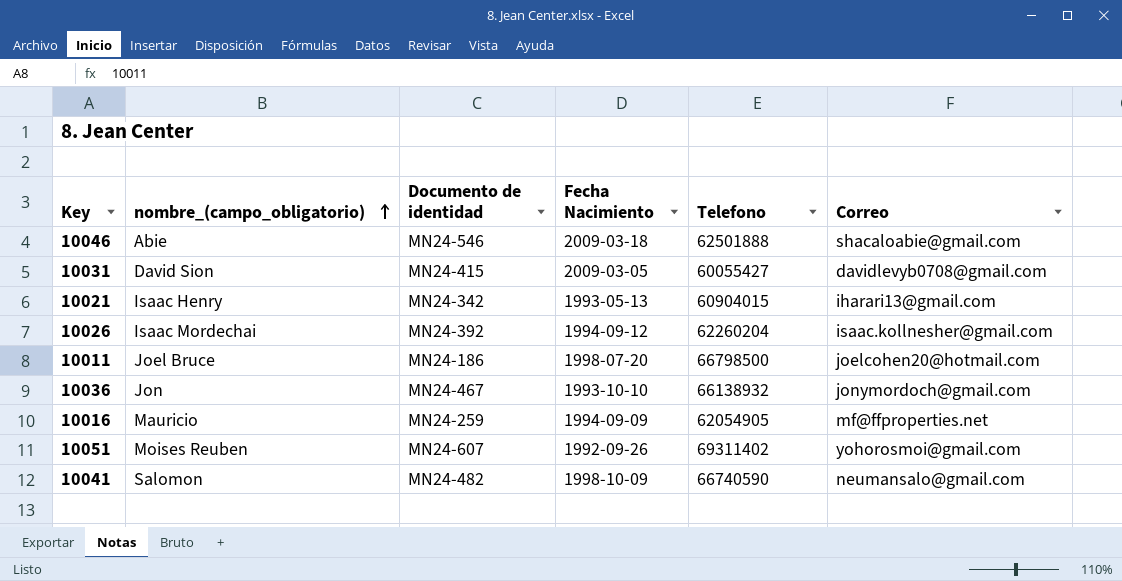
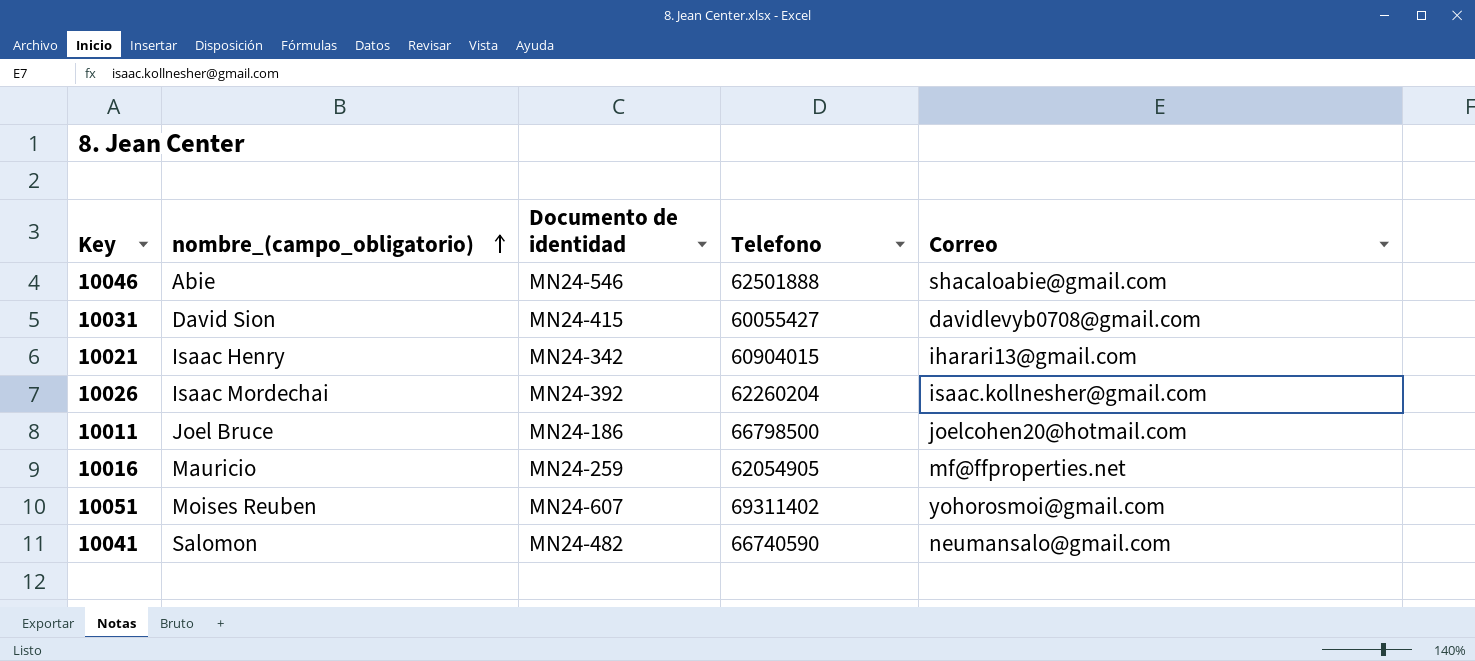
column Fecha Nacimiento | position: 4 -> none
row 10036: Jon | MN24-467 | 1993-10-10 | 66138932 | jonymordoch@gmail.com -> none

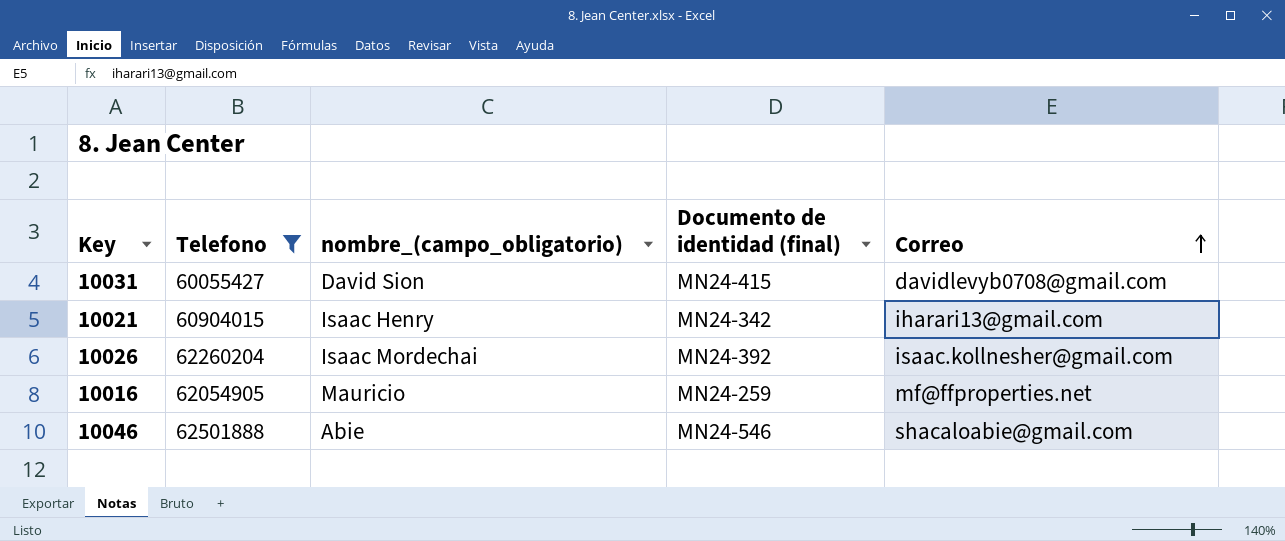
filter: none -> Telefono <= 62501888
row order: nombre_(campo_obligatorio) ascending -> Correo ascending
column Telefono | position: 4 -> 2
column name: Documento de identidad -> Documento de identidad (final)

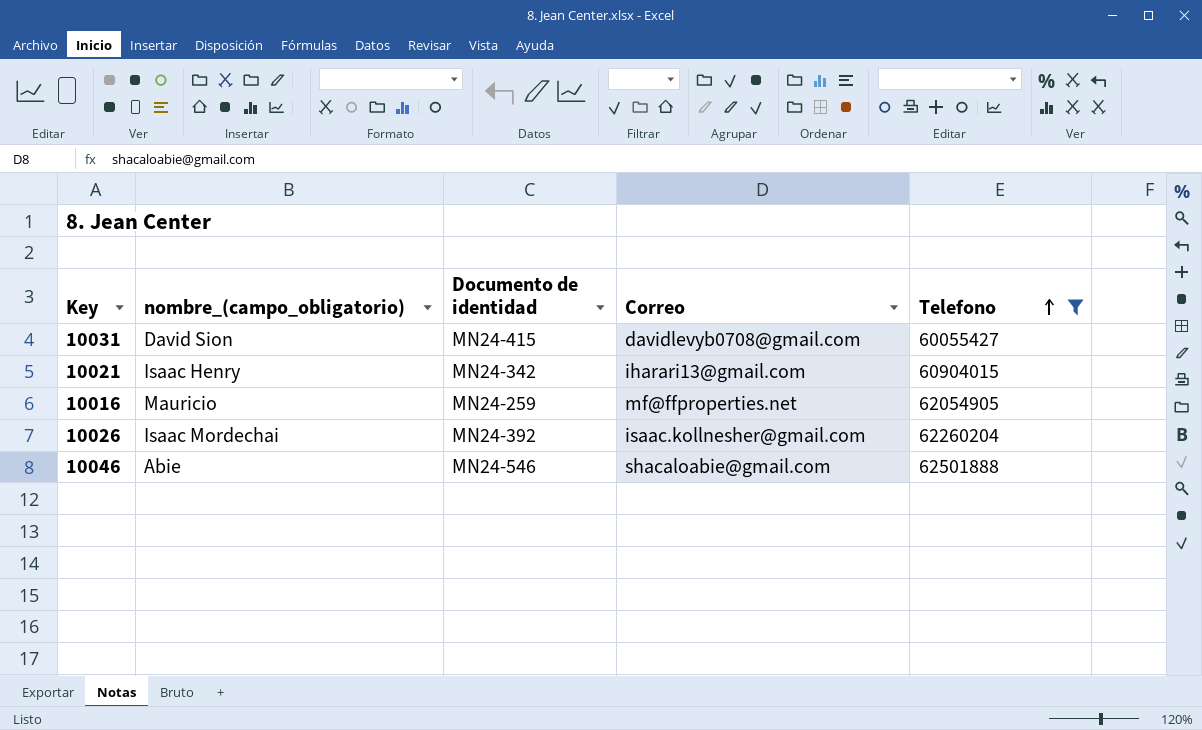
row order: Correo ascending -> Telefono ascending
column name: Documento de identidad (final) -> Documento de identidad
column Telefono | position: 2 -> 5

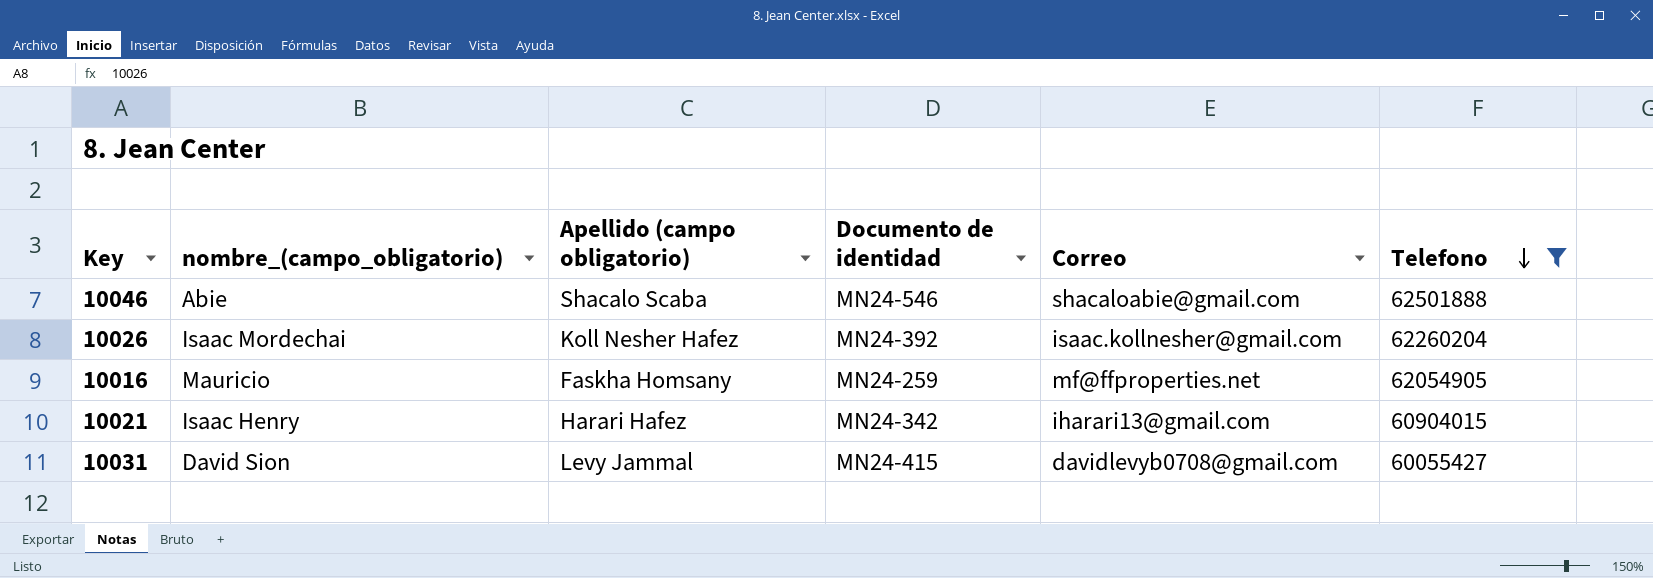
row order: Telefono ascending -> Telefono descending
column Apellido (campo obligatorio) | position: none -> 3

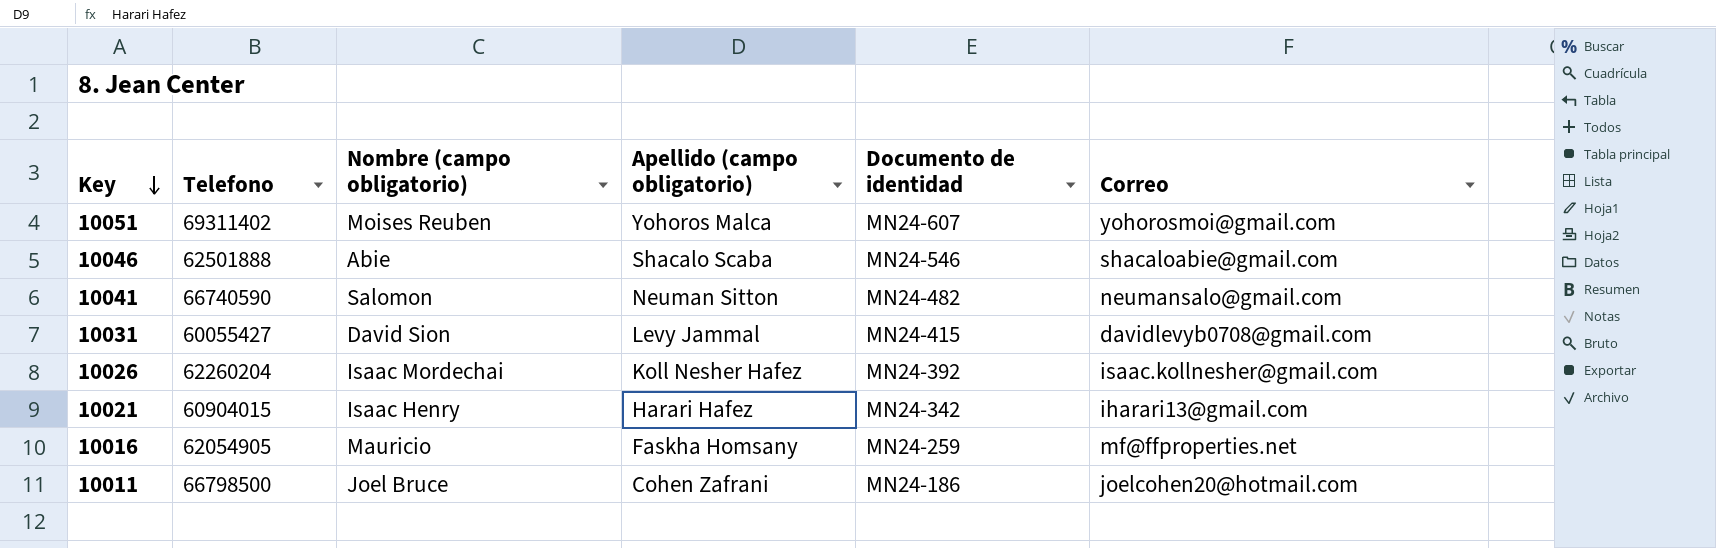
filter: Telefono <= 62501888 -> none
row order: Telefono descending -> Key descending
column Telefono | position: 6 -> 2
column name: nombre_(campo_obligatorio) -> Nombre (campo obligatorio)

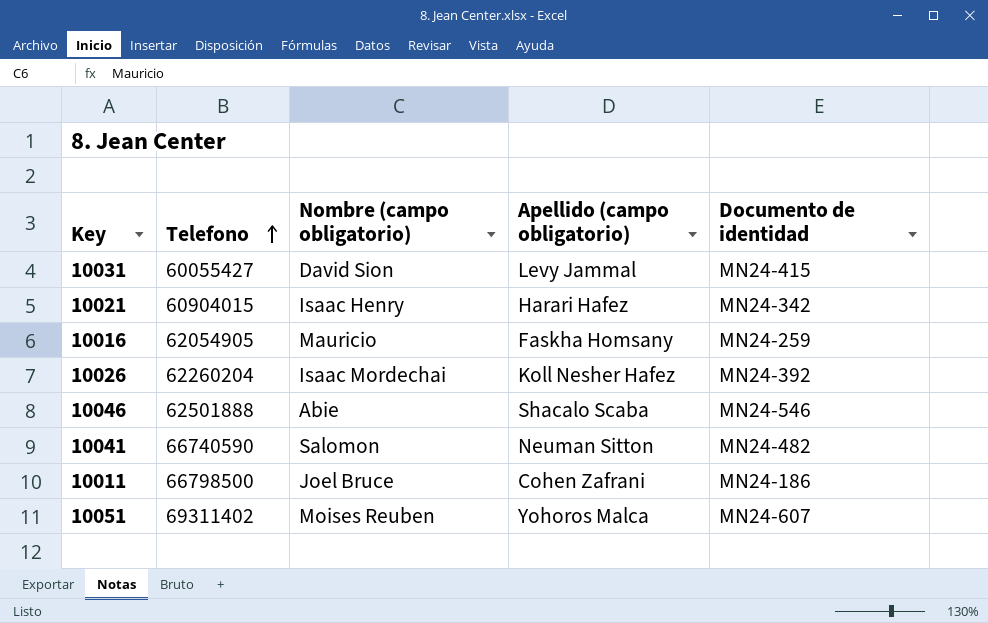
row order: Key descending -> Telefono ascending
column Correo | position: 6 -> none

